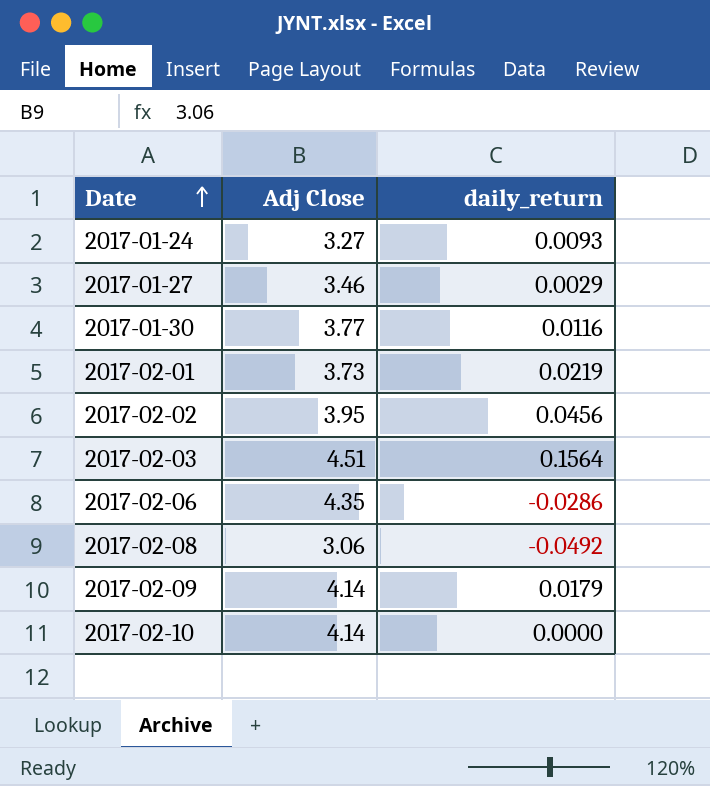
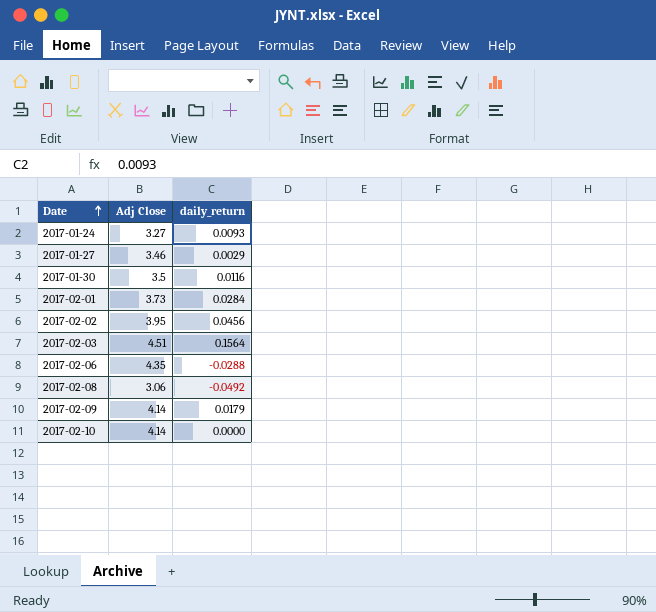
2017-01-30 | Adj Close: 3.77 -> 3.5
2017-02-01 | daily_return: 0.0219 -> 0.0284
2017-02-06 | daily_return: -0.0286 -> -0.0288

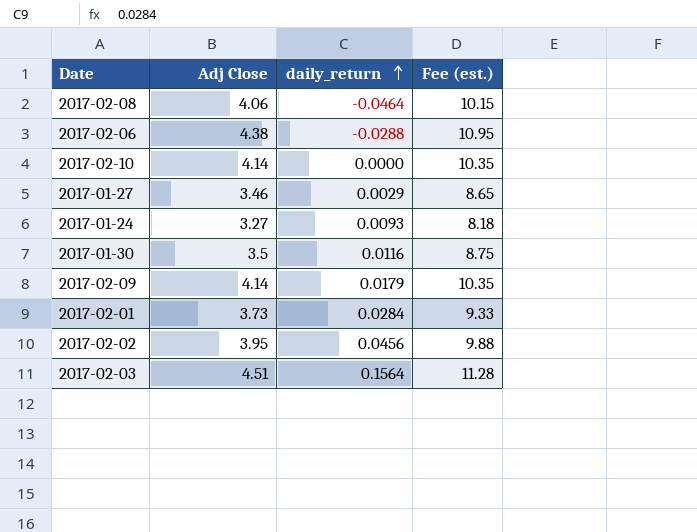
row order: Date ascending -> daily_return ascending
column Fee (est.) | formula: none -> [Adj Close] * 2.5
2017-02-08 | Adj Close: 3.06 -> 4.06
2017-02-08 | daily_return: -0.0492 -> -0.0464
2017-02-06 | Adj Close: 4.35 -> 4.38

